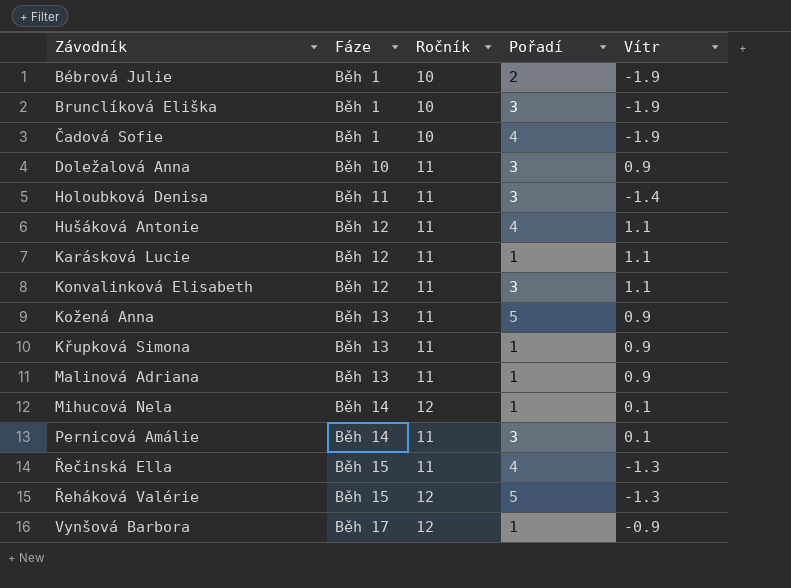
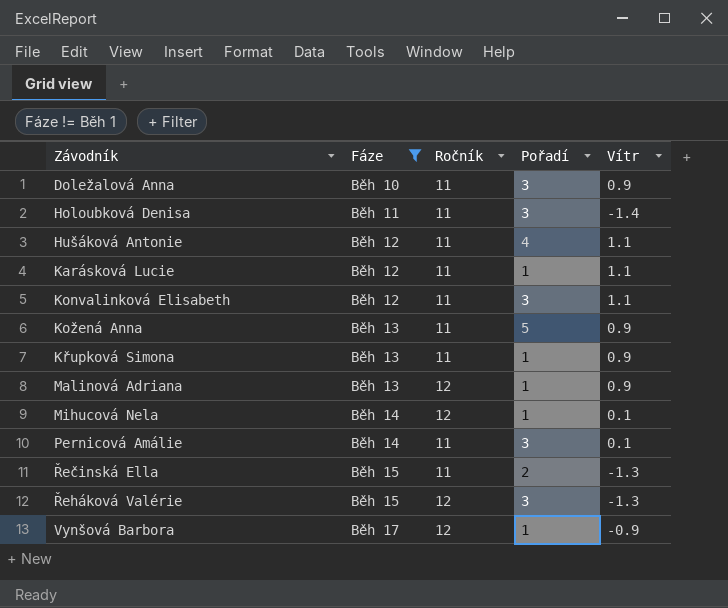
filter: none -> Fáze != Běh 1
Malinová Adriana | Ročník: 11 -> 12
Řečinská Ella | Pořadí: 4 -> 2
Řeháková Valérie | Pořadí: 5 -> 3

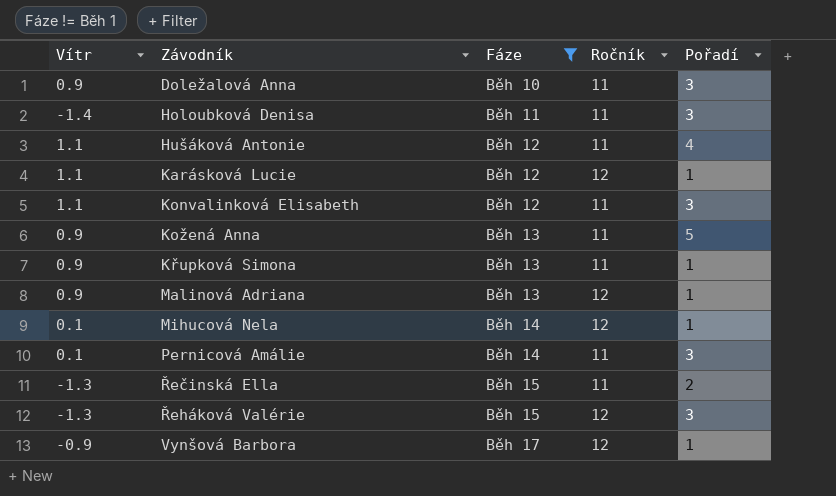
column Vítr | position: 5 -> 1
Karásková Lucie | Ročník: 11 -> 12

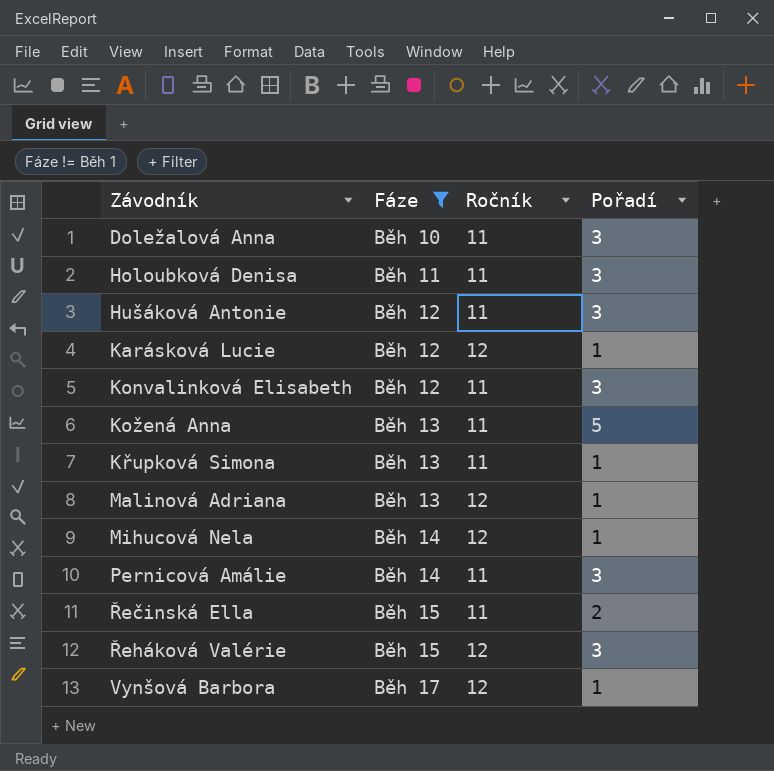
column Vítr | position: 1 -> none
Hušáková Antonie | Pořadí: 4 -> 3

